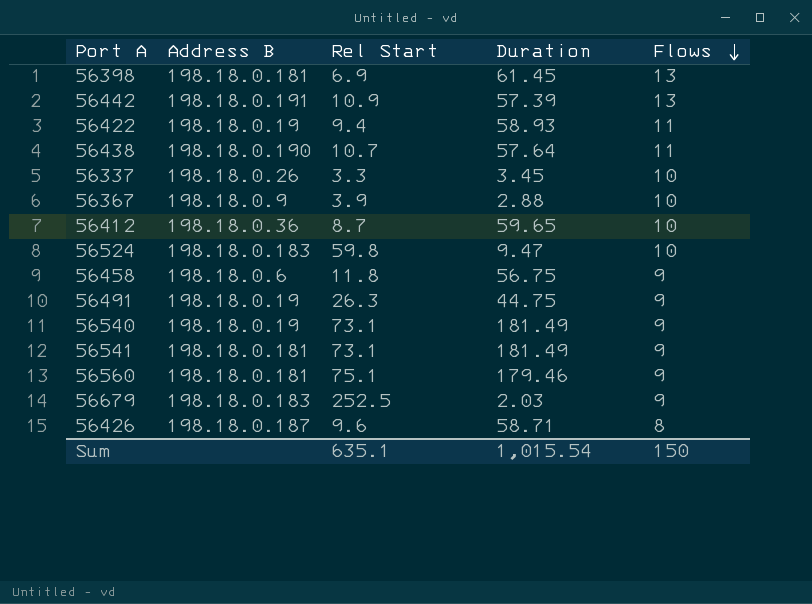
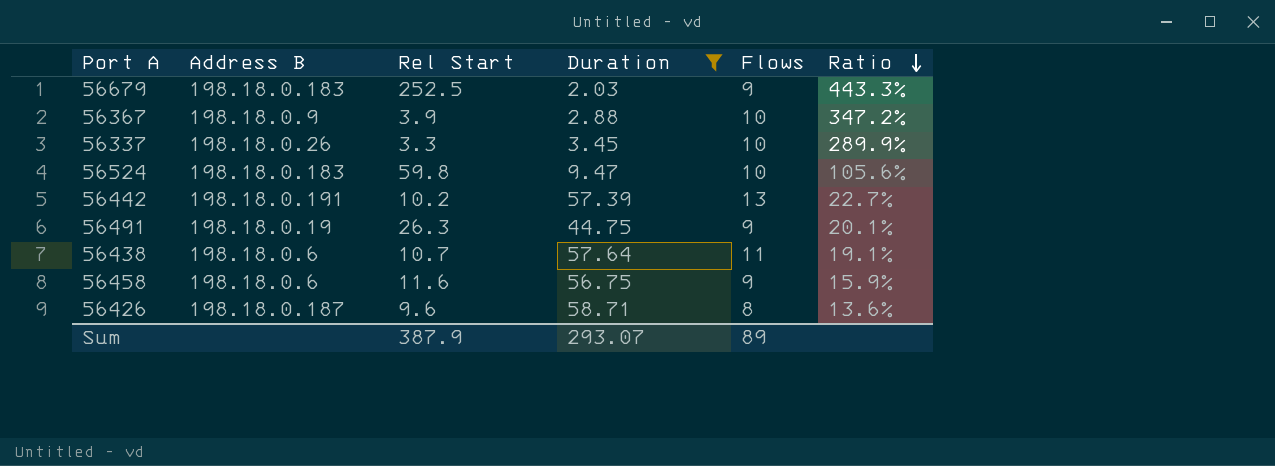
filter: none -> Duration <= 58.71
row order: Flows descending -> Ratio descending
column Ratio | formula: none -> [Flows] / [Duration]
56442 | Rel Start: 10.9 -> 10.2
56438 | Address B: 198.18.0.190 -> 198.18.0.6
56458 | Rel Start: 11.8 -> 11.6
Sum | Rel Start: 635.1 -> 387.9
Sum | Duration: 1,015.54 -> 293.07
Sum | Flows: 150 -> 89

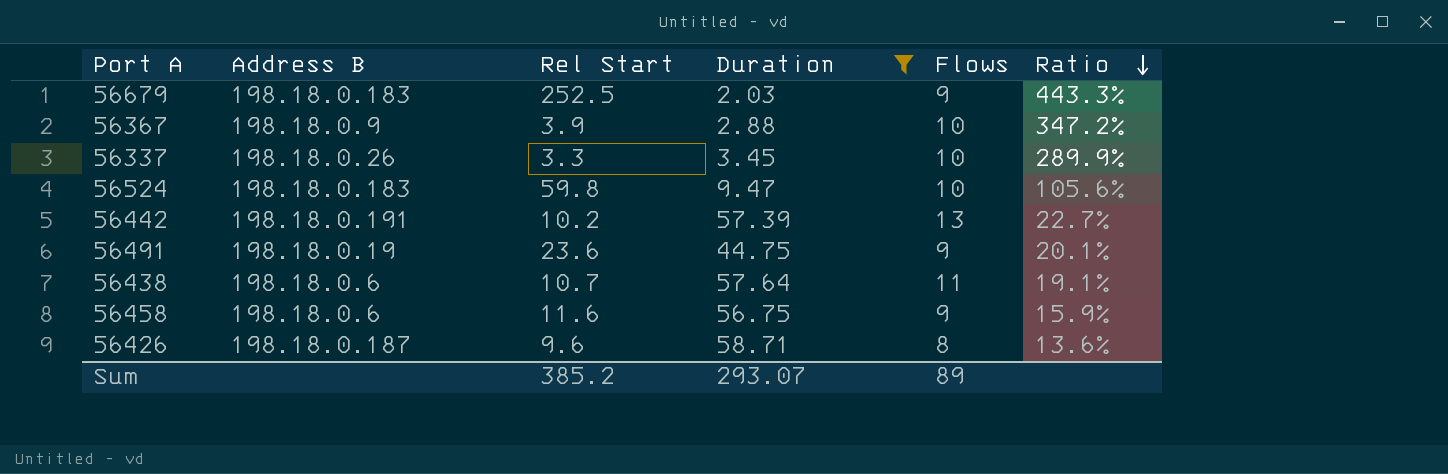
56491 | Rel Start: 26.3 -> 23.6
Sum | Rel Start: 387.9 -> 385.2

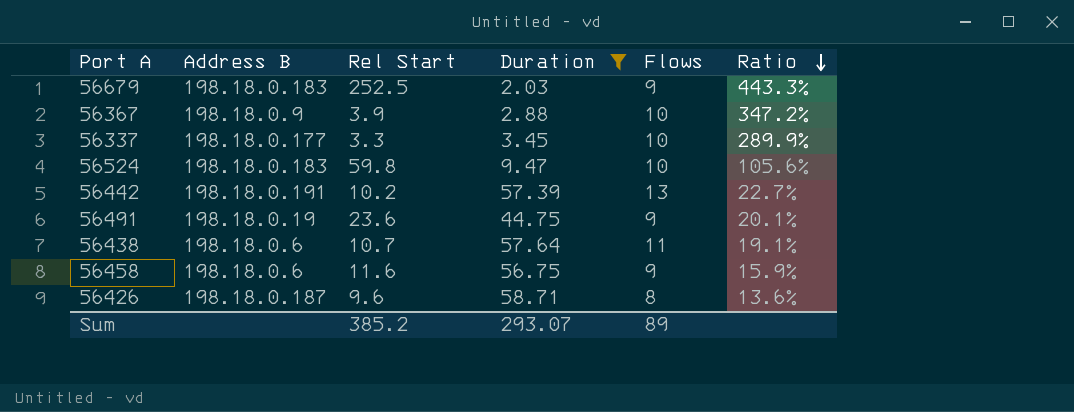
56337 | Address B: 198.18.0.26 -> 198.18.0.177

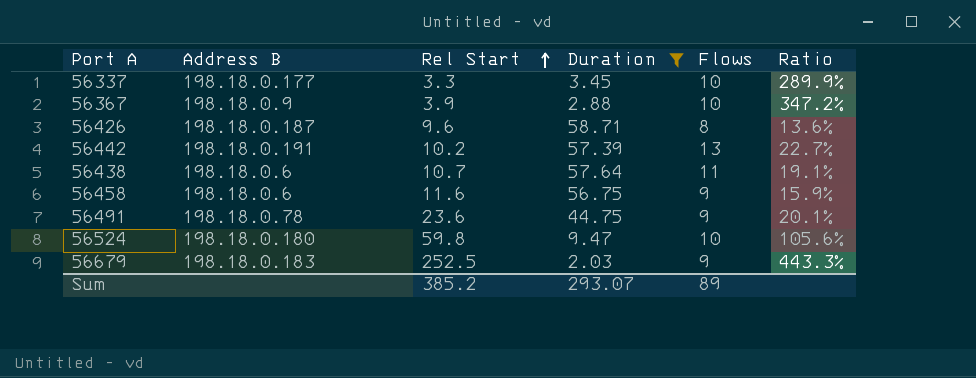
row order: Ratio descending -> Rel Start ascending
56491 | Address B: 198.18.0.19 -> 198.18.0.78
56524 | Address B: 198.18.0.183 -> 198.18.0.180

